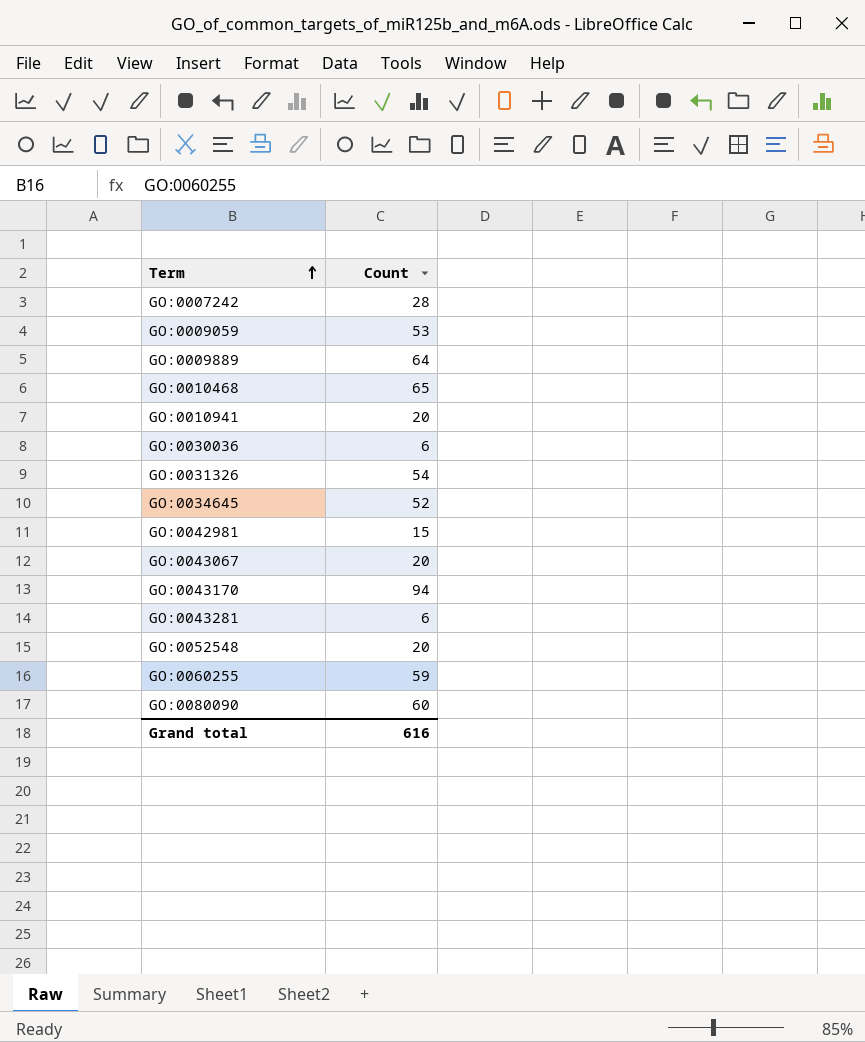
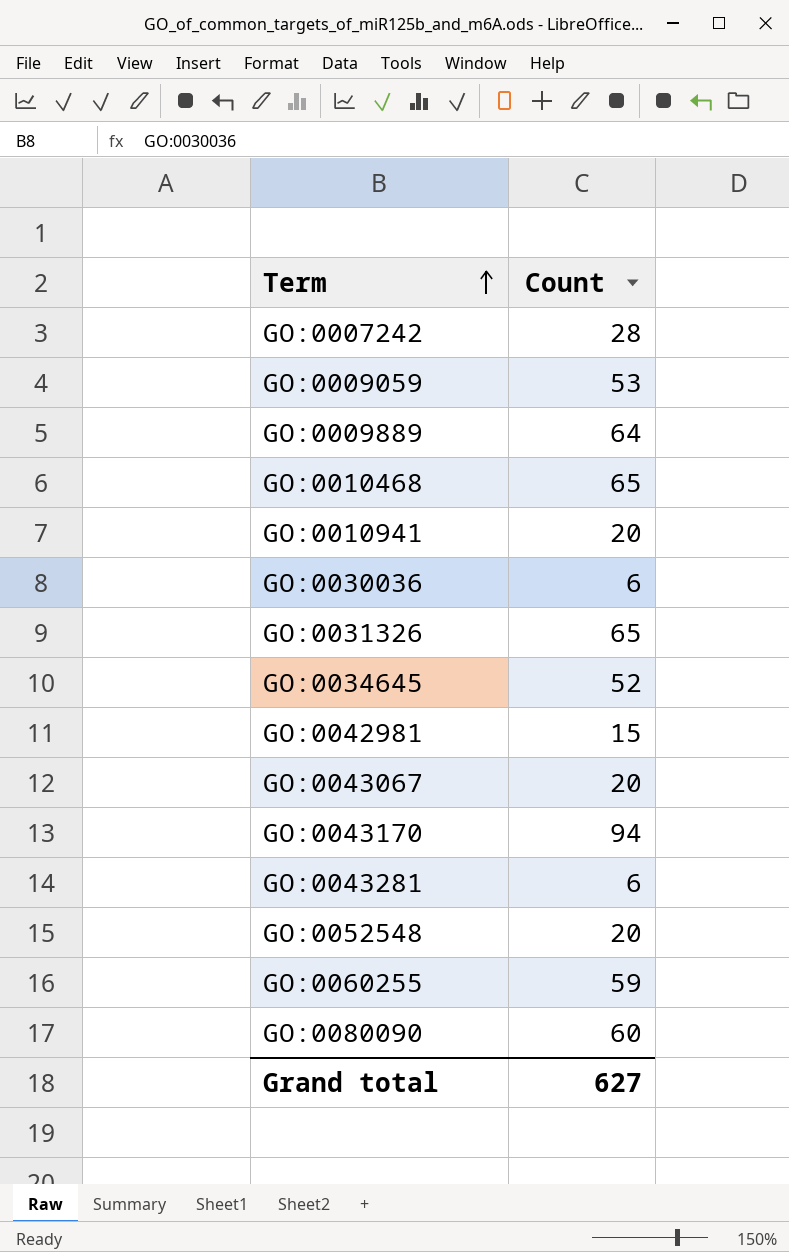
GO:0031326 | Count: 54 -> 65
Grand total | Count: 616 -> 627

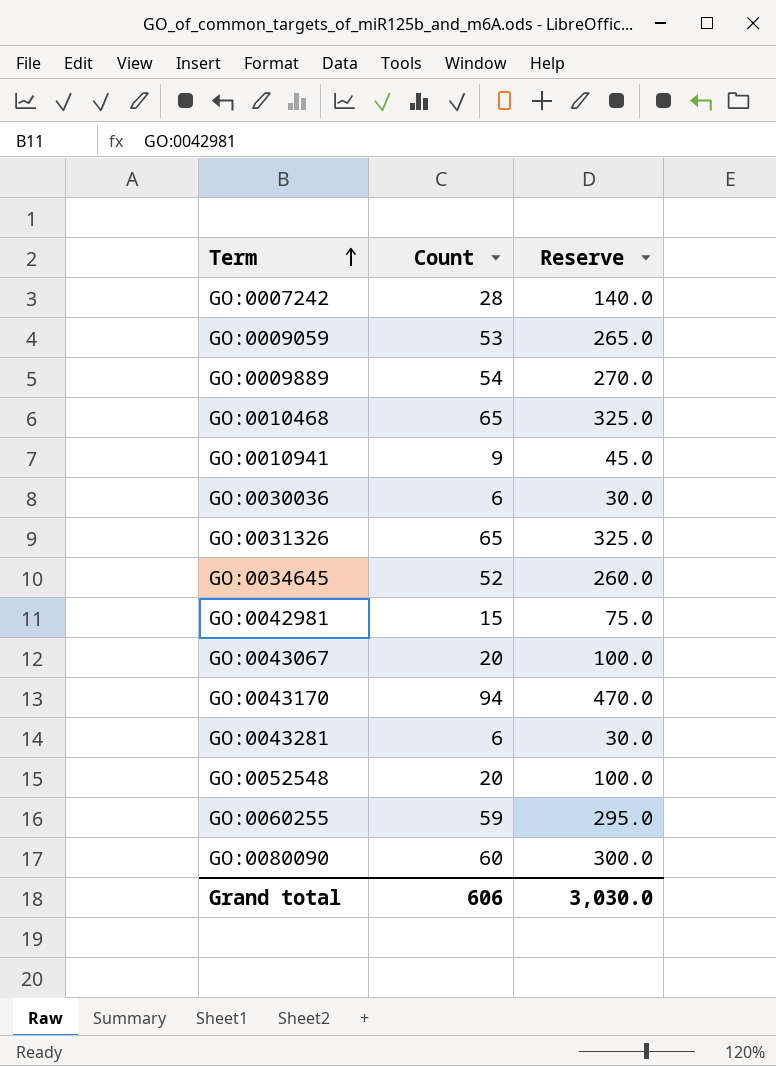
column Reserve | formula: none -> [Count] * 5
GO:0009889 | Count: 64 -> 54
GO:0010941 | Count: 20 -> 9
Grand total | Count: 627 -> 606

